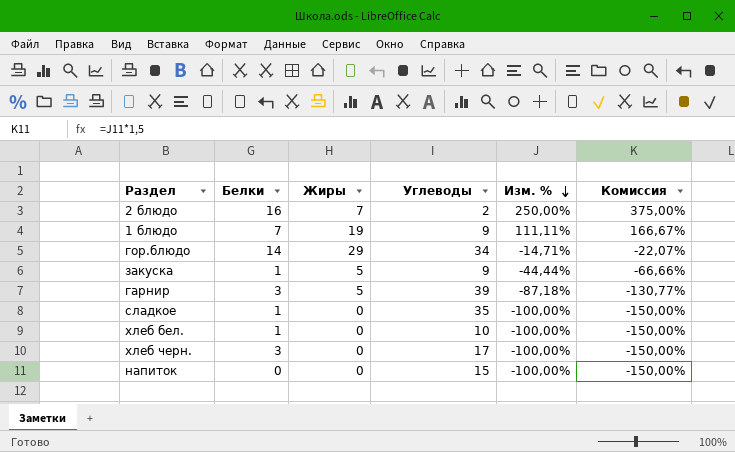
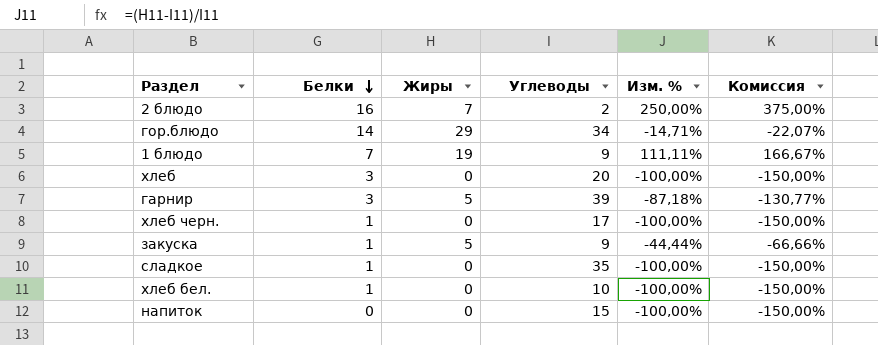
row order: Изм. % descending -> Белки descending
row хлеб: none -> 3 | 0 | 20 | -100,00% | -150,00%
хлеб черн. | Белки: 3 -> 1

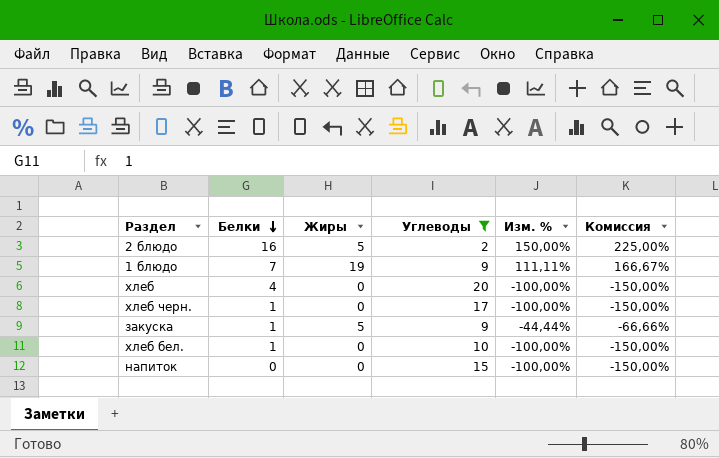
filter: none -> Углеводы <= 20
2 блюдо | Жиры: 7 -> 5
2 блюдо | Изм. %: 250,00% -> 150,00%
2 блюдо | Комиссия: 375,00% -> 225,00%
хлеб | Белки: 3 -> 4

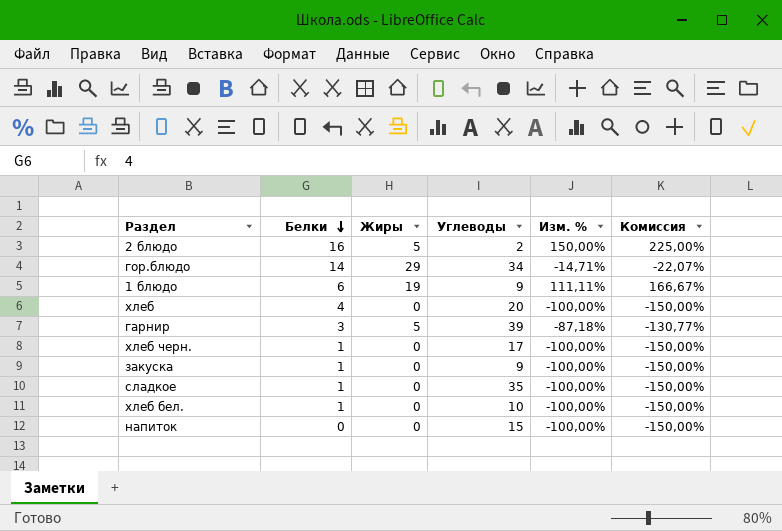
filter: Углеводы <= 20 -> none
1 блюдо | Белки: 7 -> 6
закуска | Жиры: 5 -> 0
закуска | Изм. %: -44,44% -> -100,00%
закуска | Комиссия: -66,66% -> -150,00%

